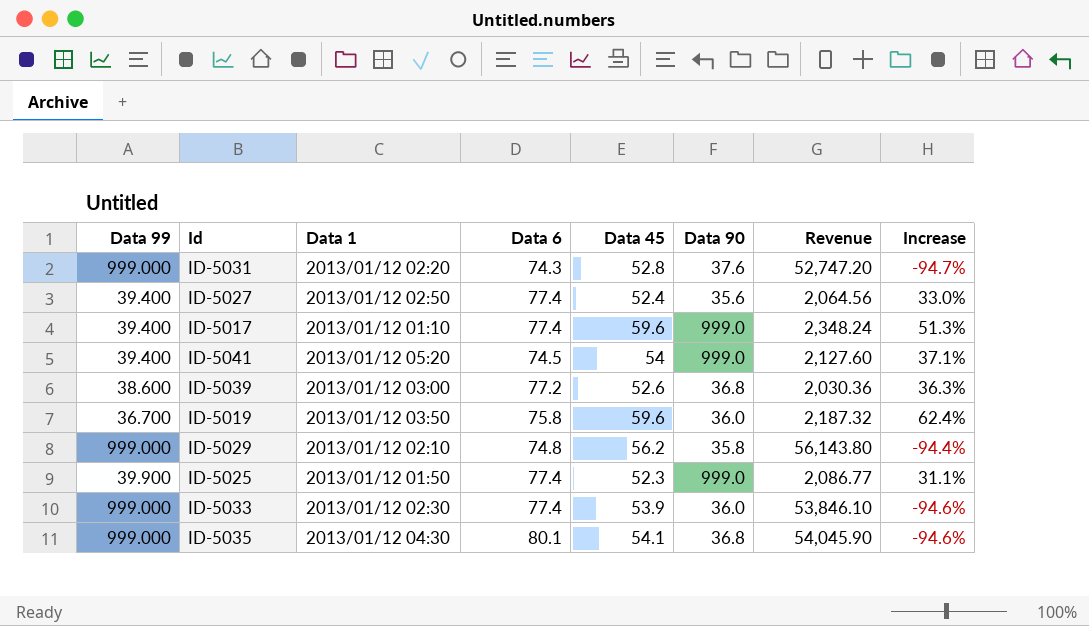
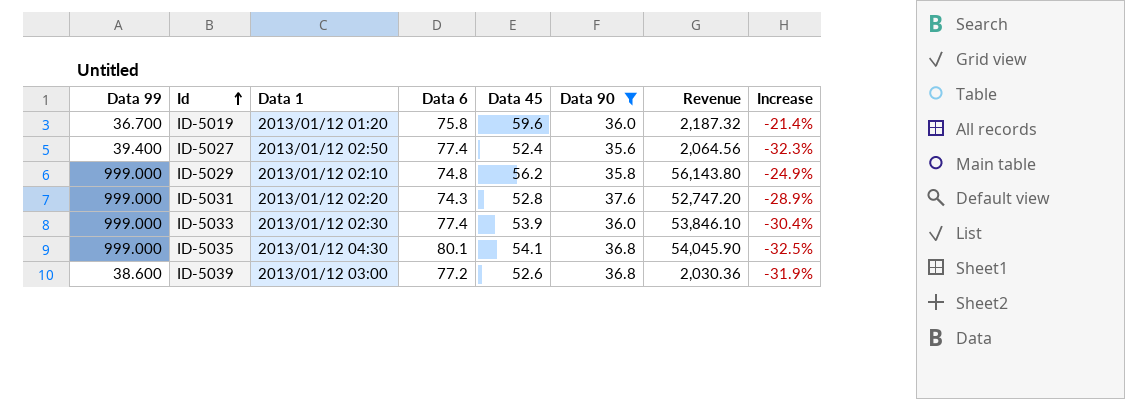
filter: none -> Data 90 != 999.0
row order: none -> Id ascending
column Increase | formula: ([Data 45] - [Data 99]) / [Data 99] -> ([Data 45] - [Data 6]) / [Data 6]
ID-5019 | Data 1: 2013/01/12 03:50 -> 2013/01/12 01:20

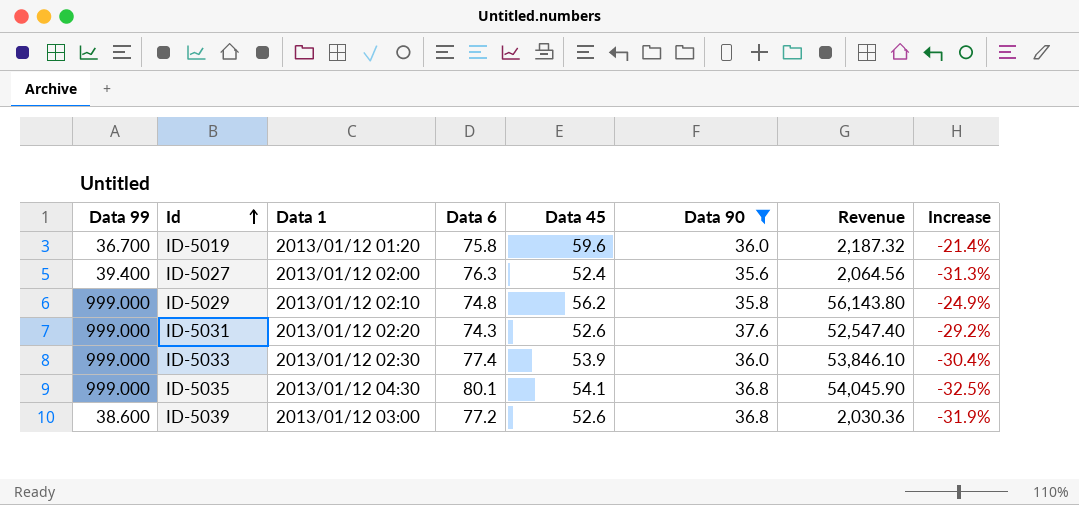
ID-5027 | Data 1: 2013/01/12 02:50 -> 2013/01/12 02:00
ID-5027 | Data 6: 77.4 -> 76.3
ID-5027 | Increase: -32.3% -> -31.3%
ID-5031 | Data 45: 52.8 -> 52.6
ID-5031 | Revenue: 52,747.20 -> 52,547.40
ID-5031 | Increase: -28.9% -> -29.2%

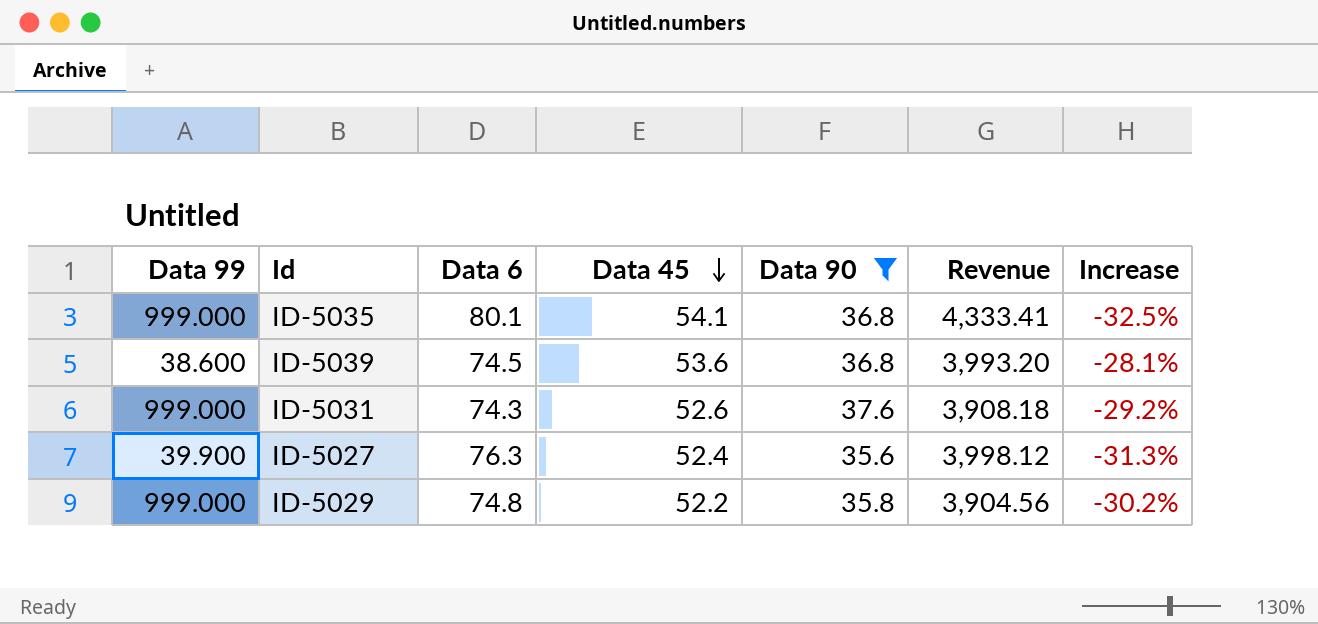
row order: Id ascending -> Data 45 descending
column Data 1 | position: 3 -> none
column Revenue | formula: [Data 99] * [Data 45] -> [Data 6] * [Data 45]
row ID-5019: 36.700 | 2013/01/12 01:20 | 75.8 | 59.6 | 36.0 | 2,187.32 | -21.4% -> none
row ID-5033: 999.000 | 2013/01/12 02:30 | 77.4 | 53.9 | 36.0 | 53,846.10 | -30.4% -> none
ID-5039 | Data 6: 77.2 -> 74.5
ID-5039 | Data 45: 52.6 -> 53.6
ID-5039 | Increase: -31.9% -> -28.1%
ID-5027 | Data 99: 39.400 -> 39.900
ID-5029 | Data 45: 56.2 -> 52.2
ID-5029 | Increase: -24.9% -> -30.2%

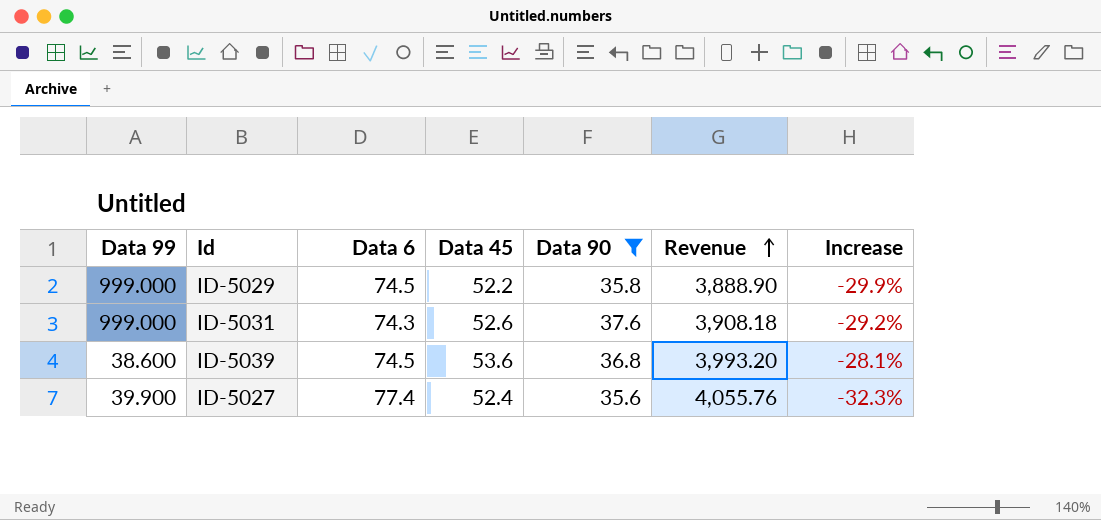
row order: Data 45 descending -> Revenue ascending
row ID-5035: 999.000 | 80.1 | 54.1 | 36.8 | 4,333.41 | -32.5% -> none
ID-5029 | Data 6: 74.8 -> 74.5
ID-5029 | Revenue: 3,904.56 -> 3,888.90
ID-5029 | Increase: -30.2% -> -29.9%
ID-5027 | Data 6: 76.3 -> 77.4
ID-5027 | Revenue: 3,998.12 -> 4,055.76
ID-5027 | Increase: -31.3% -> -32.3%

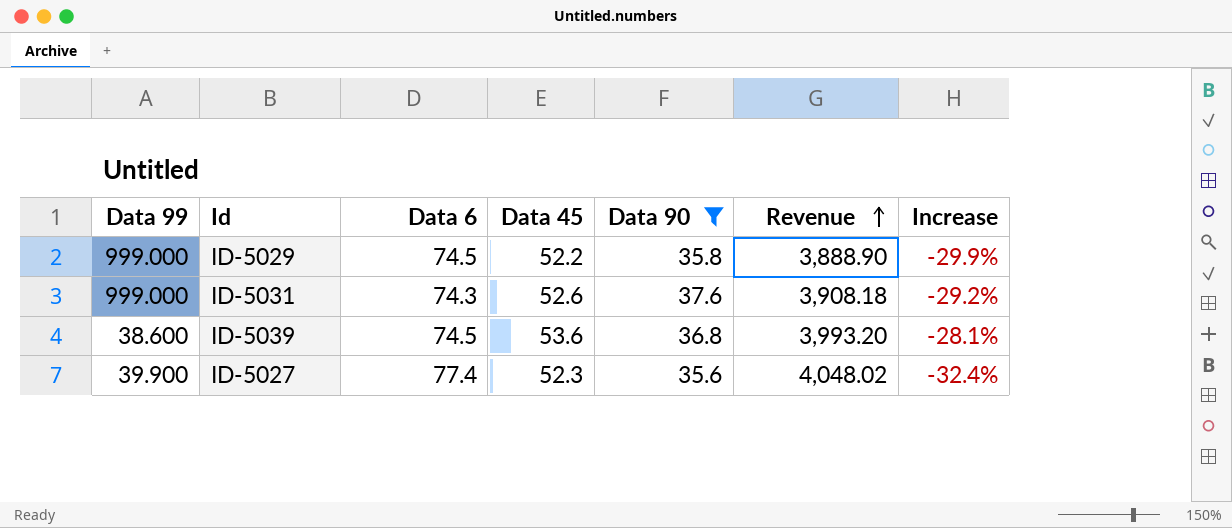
ID-5027 | Data 45: 52.4 -> 52.3
ID-5027 | Revenue: 4,055.76 -> 4,048.02
ID-5027 | Increase: -32.3% -> -32.4%

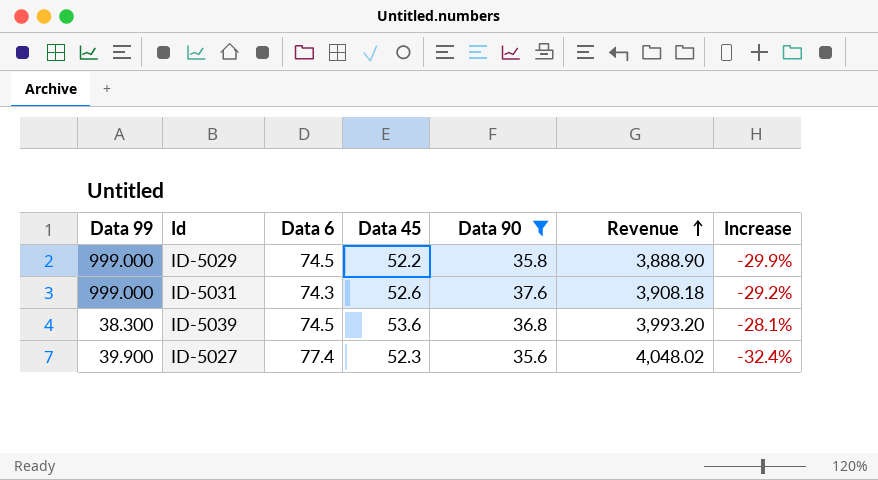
ID-5039 | Data 99: 38.600 -> 38.300

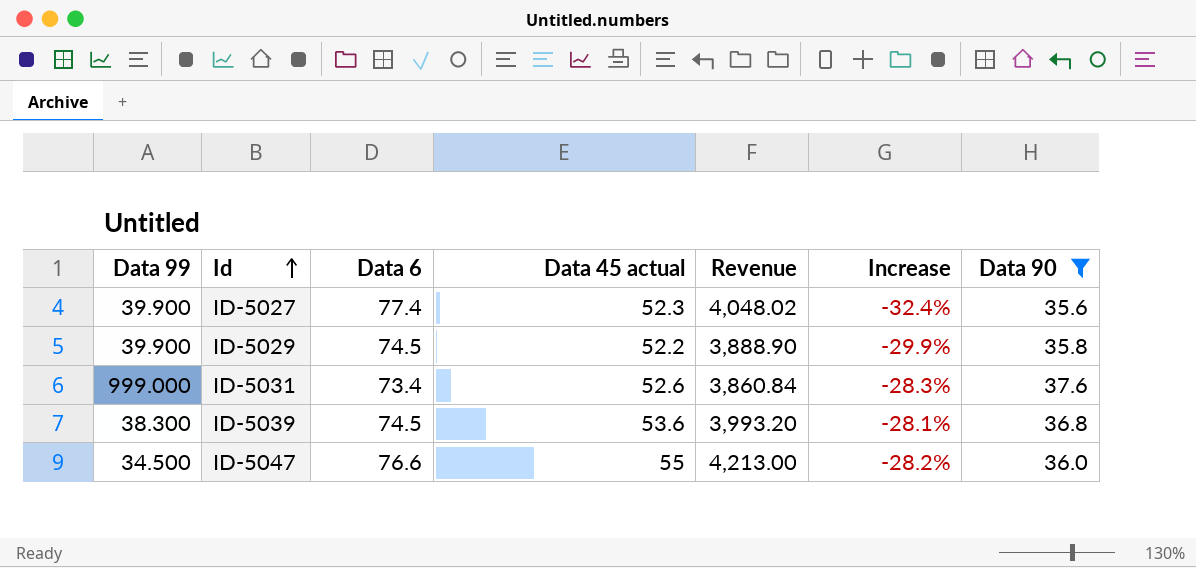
row order: Revenue ascending -> Id ascending
column name: Data 45 -> Data 45 actual
column Data 90 | position: 5 -> 7
ID-5029 | Data 99: 999.000 -> 39.900
ID-5031 | Data 6: 74.3 -> 73.4
ID-5031 | Revenue: 3,908.18 -> 3,860.84
ID-5031 | Increase: -29.2% -> -28.3%
row ID-5047: none -> 34.500 | 76.6 | 55 | 4,213.00 | -28.2% | 36.0

